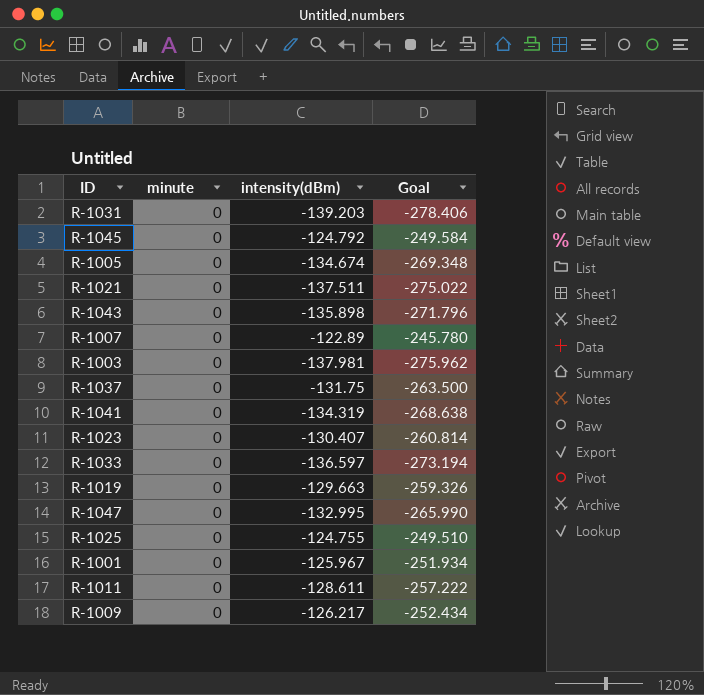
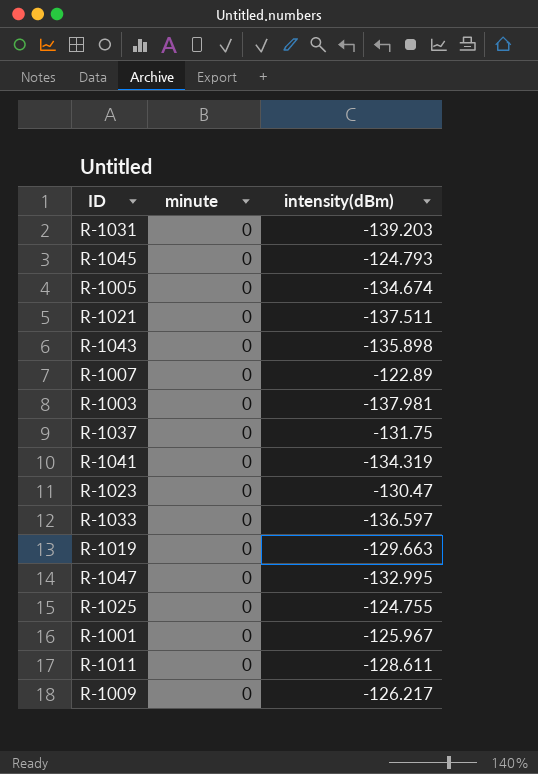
column Goal | formula: [intensity(dBm)] * 2 -> none
R-1045 | intensity(dBm): -124.792 -> -124.793
R-1023 | intensity(dBm): -130.407 -> -130.47

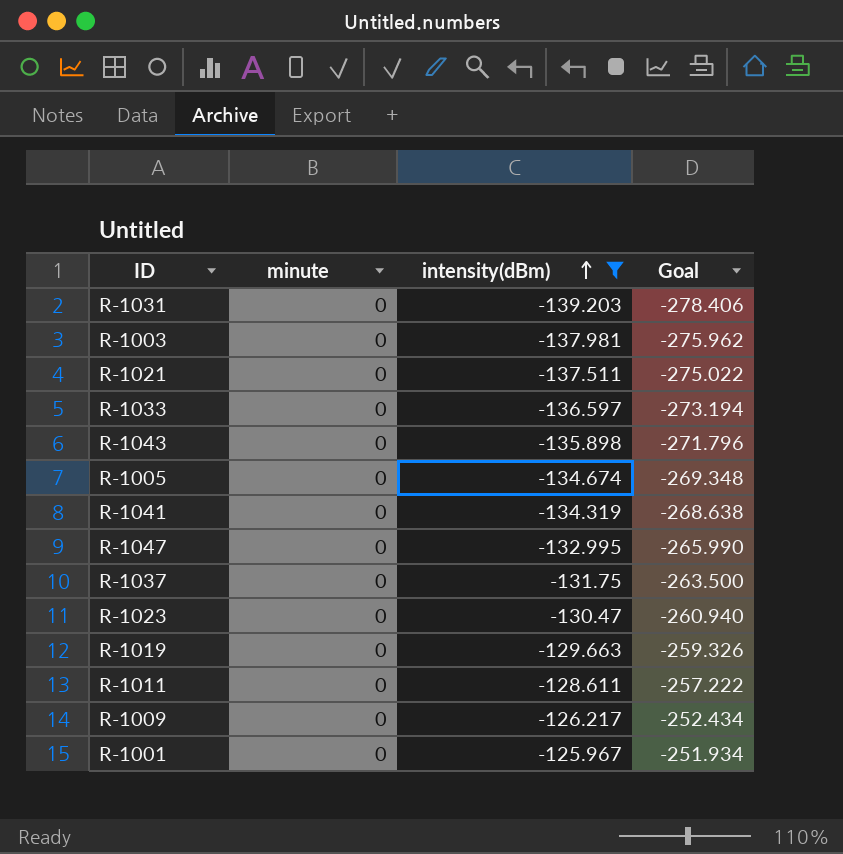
filter: none -> intensity(dBm) <= -125.967
row order: none -> intensity(dBm) ascending
column Goal | formula: none -> [intensity(dBm)] * 2

